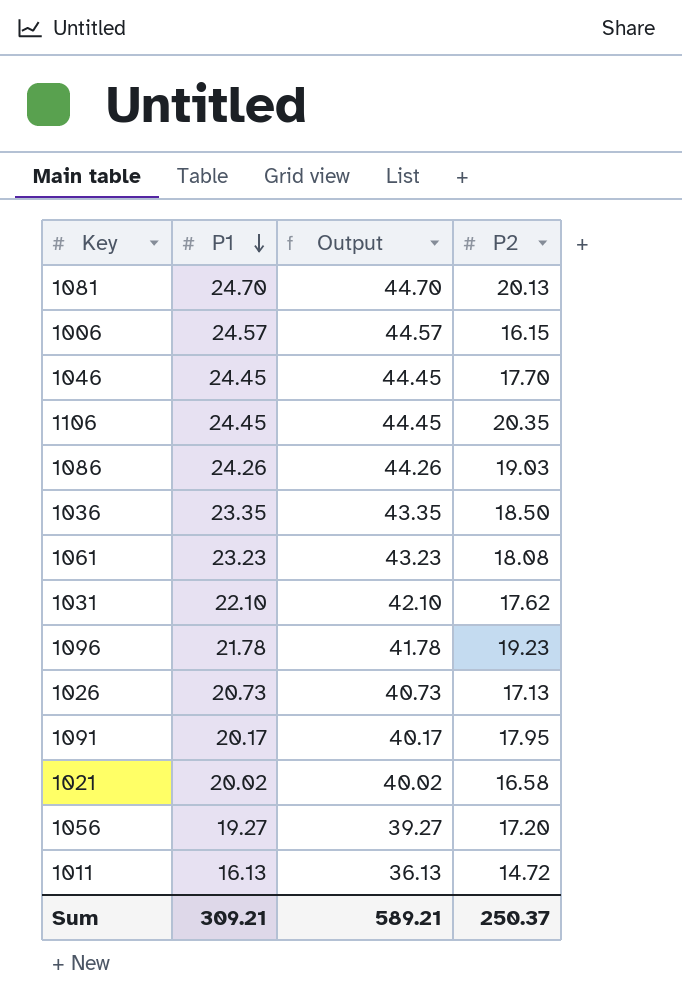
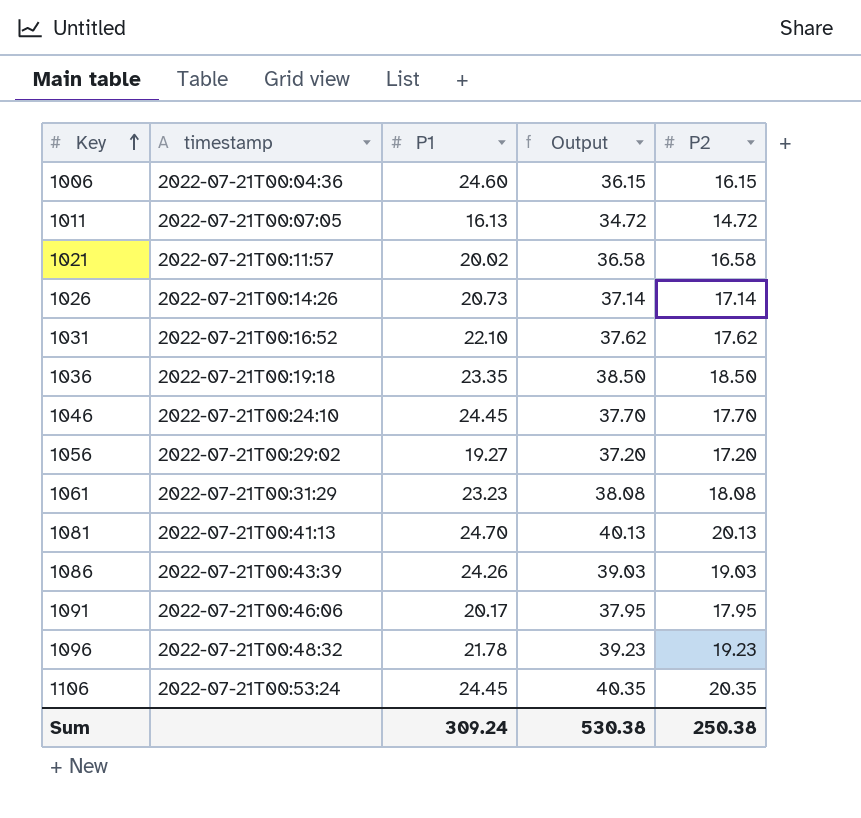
row order: P1 descending -> Key ascending
column timestamp | position: none -> 2
column Output | formula: [P1] + 20 -> [P2] + 20
1006 | P1: 24.57 -> 24.60
1026 | P2: 17.13 -> 17.14
Sum | P1: 309.21 -> 309.24
Sum | Output: 589.21 -> 530.38
Sum | P2: 250.37 -> 250.38

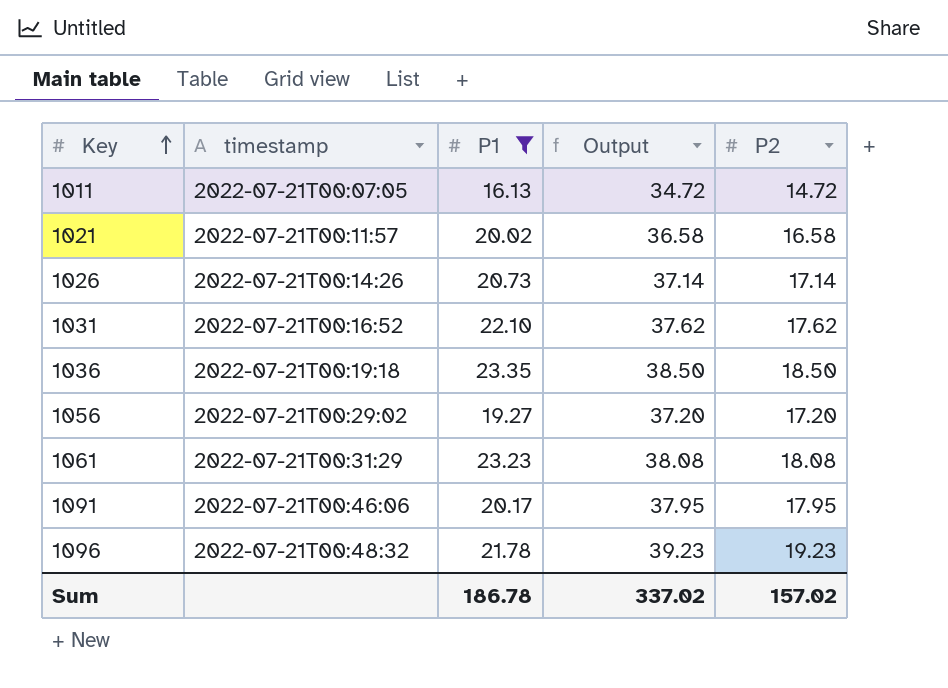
filter: none -> P1 <= 23.35
Sum | P1: 309.24 -> 186.78
Sum | Output: 530.38 -> 337.02
Sum | P2: 250.38 -> 157.02

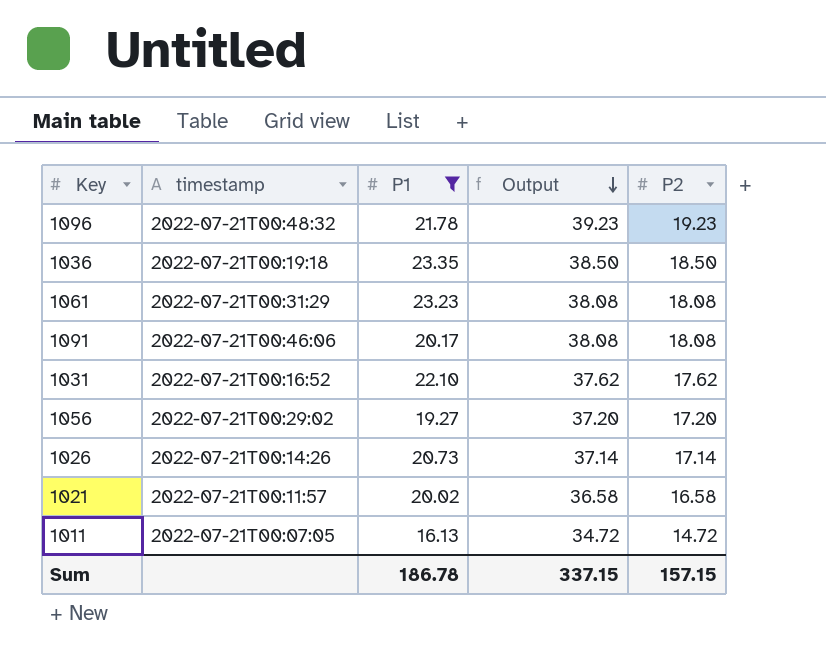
row order: Key ascending -> Output descending
1091 | Output: 37.95 -> 38.08
1091 | P2: 17.95 -> 18.08
Sum | Output: 337.02 -> 337.15
Sum | P2: 157.02 -> 157.15

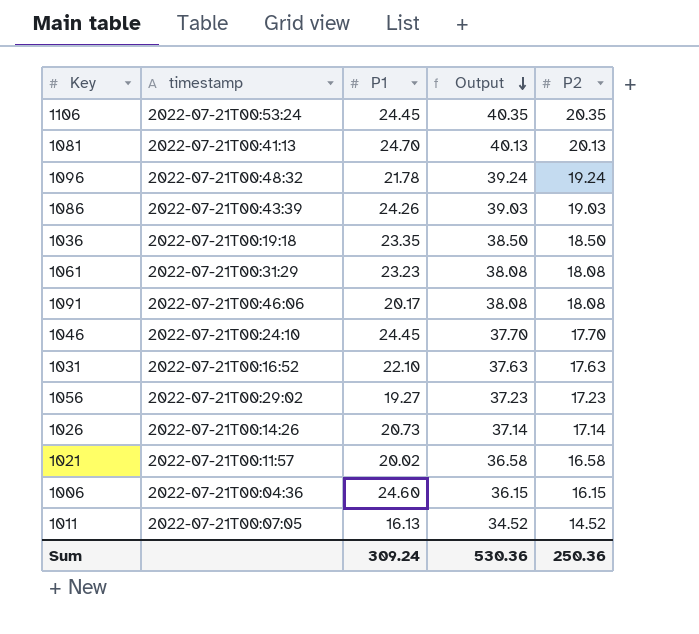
filter: P1 <= 23.35 -> none
1096 | Output: 39.23 -> 39.24
1096 | P2: 19.23 -> 19.24
1031 | Output: 37.62 -> 37.63
1031 | P2: 17.62 -> 17.63
1056 | Output: 37.20 -> 37.23
1056 | P2: 17.20 -> 17.23
1011 | Output: 34.72 -> 34.52
1011 | P2: 14.72 -> 14.52
Sum | P1: 186.78 -> 309.24
Sum | Output: 337.15 -> 530.36
Sum | P2: 157.15 -> 250.36

